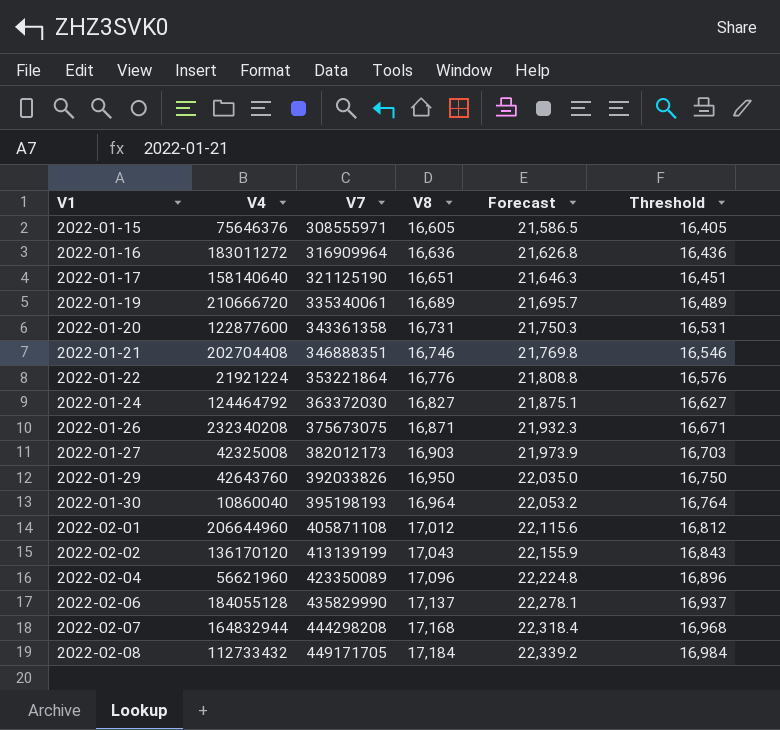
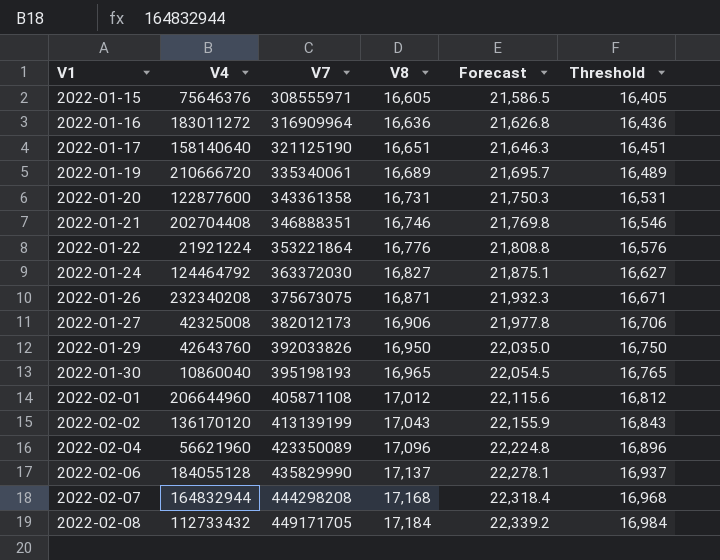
2022-01-27 | V8: 16,903 -> 16,906
2022-01-27 | Forecast: 21,973.9 -> 21,977.8
2022-01-27 | Threshold: 16,703 -> 16,706
2022-01-30 | V8: 16,964 -> 16,965
2022-01-30 | Forecast: 22,053.2 -> 22,054.5
2022-01-30 | Threshold: 16,764 -> 16,765

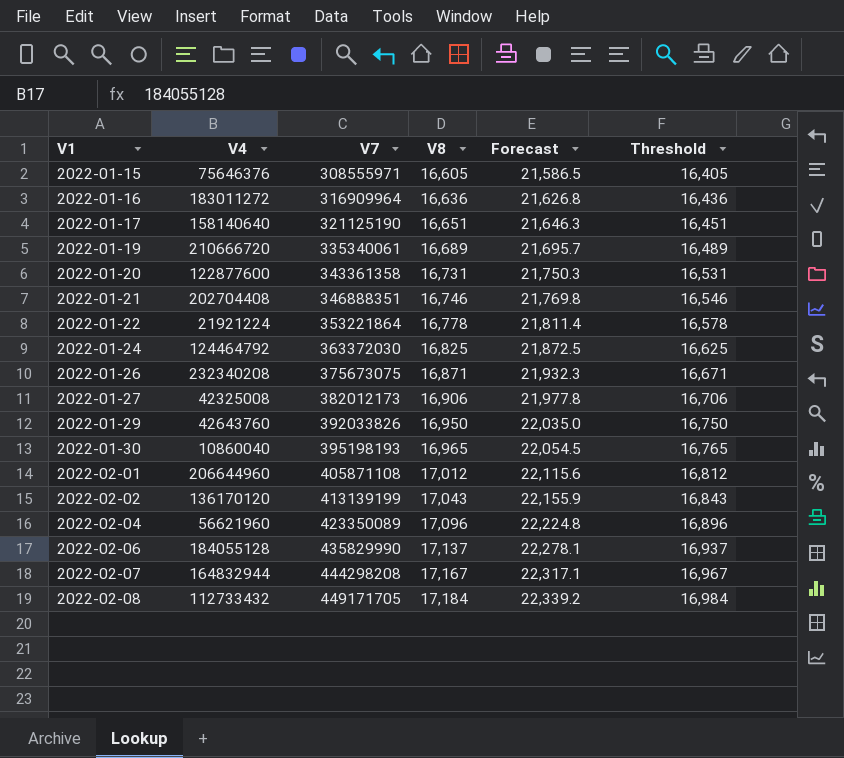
2022-01-22 | V8: 16,776 -> 16,778
2022-01-22 | Forecast: 21,808.8 -> 21,811.4
2022-01-22 | Threshold: 16,576 -> 16,578
2022-01-24 | V8: 16,827 -> 16,825
2022-01-24 | Forecast: 21,875.1 -> 21,872.5
2022-01-24 | Threshold: 16,627 -> 16,625
2022-02-07 | V8: 17,168 -> 17,167
2022-02-07 | Forecast: 22,318.4 -> 22,317.1
2022-02-07 | Threshold: 16,968 -> 16,967

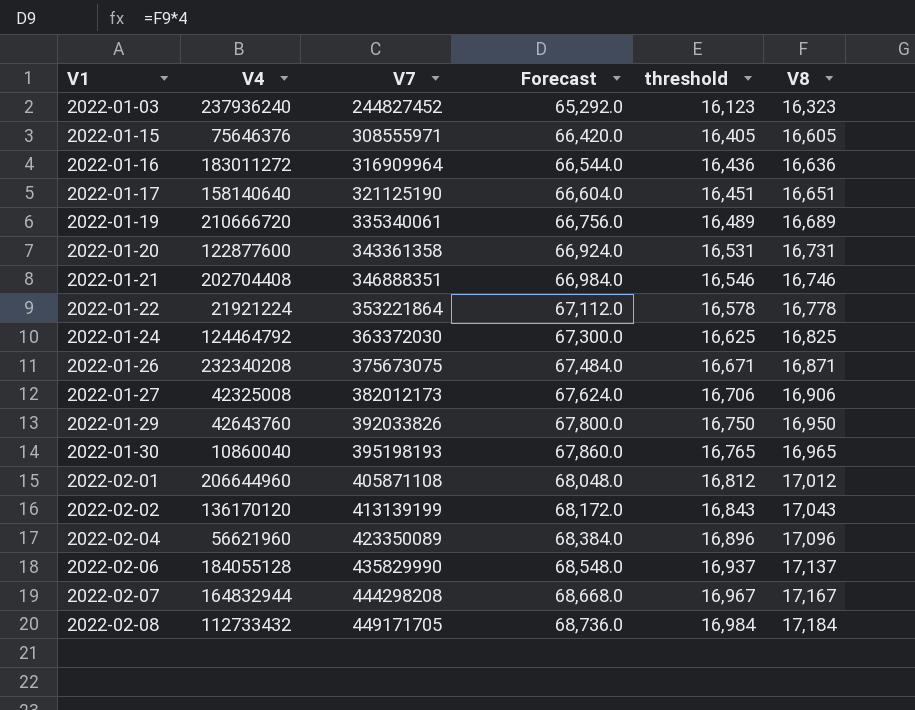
column Forecast | formula: [V8] * 1.3 -> [V8] * 4
column name: Threshold -> threshold
column V8 | position: 4 -> 6
row 2022-01-03: none -> 237936240 | 244827452 | 65,292.0 | 16,123 | 16,323

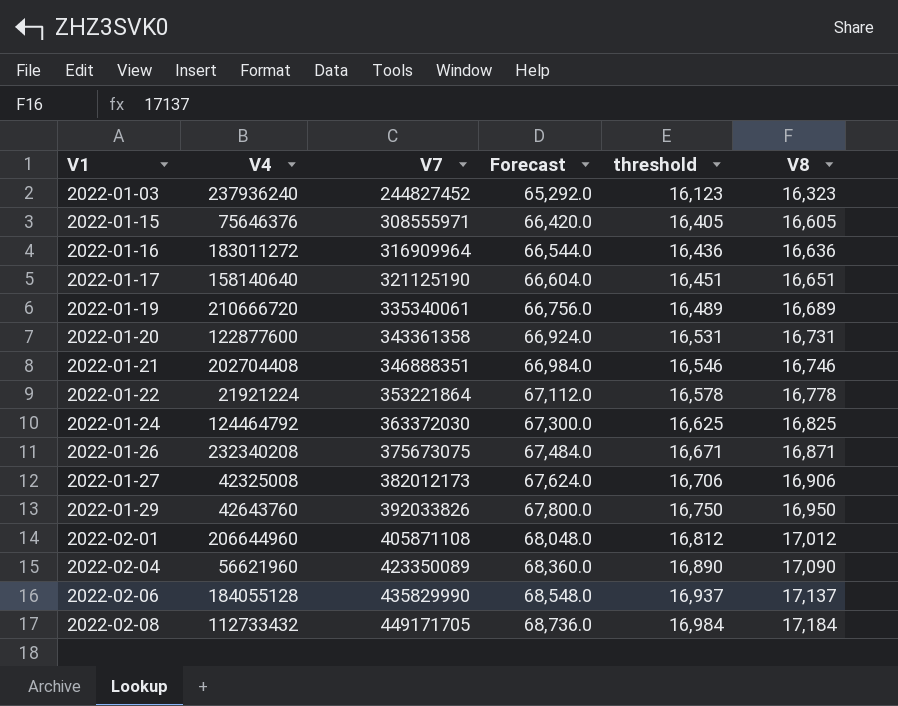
row 2022-01-30: 10860040 | 395198193 | 67,860.0 | 16,765 | 16,965 -> none
row 2022-02-02: 136170120 | 413139199 | 68,172.0 | 16,843 | 17,043 -> none
row 2022-02-07: 164832944 | 444298208 | 68,668.0 | 16,967 | 17,167 -> none
2022-02-04 | Forecast: 68,384.0 -> 68,360.0
2022-02-04 | threshold: 16,896 -> 16,890
2022-02-04 | V8: 17,096 -> 17,090

